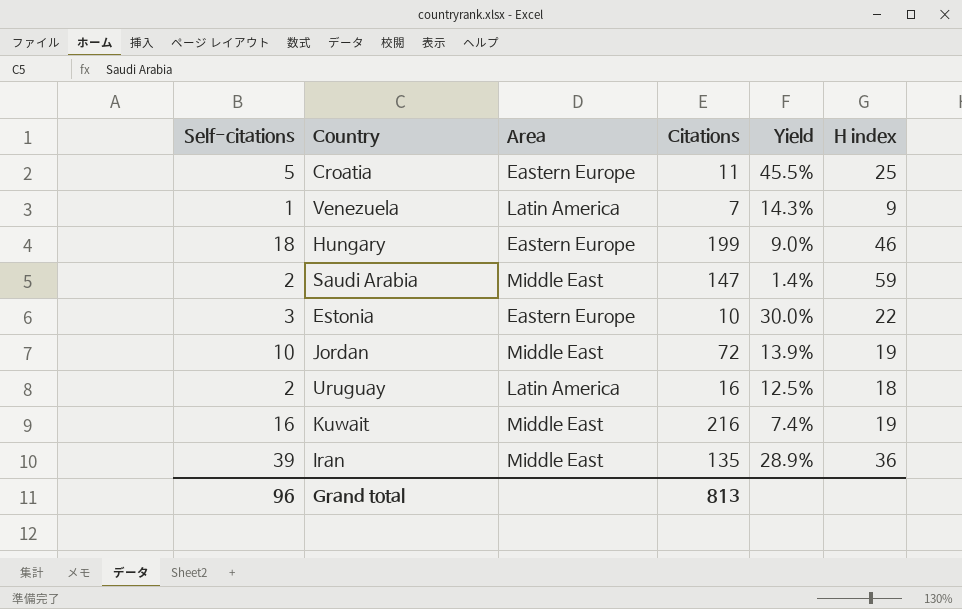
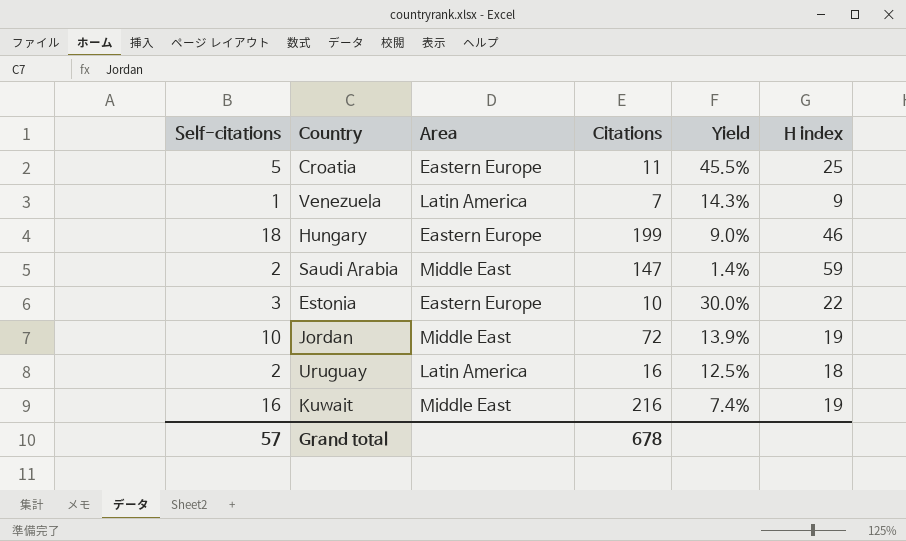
row Iran: 39 | Middle East | 135 | 28.9% | 36 -> none
Grand total | Self-citations: 96 -> 57
Grand total | Citations: 813 -> 678

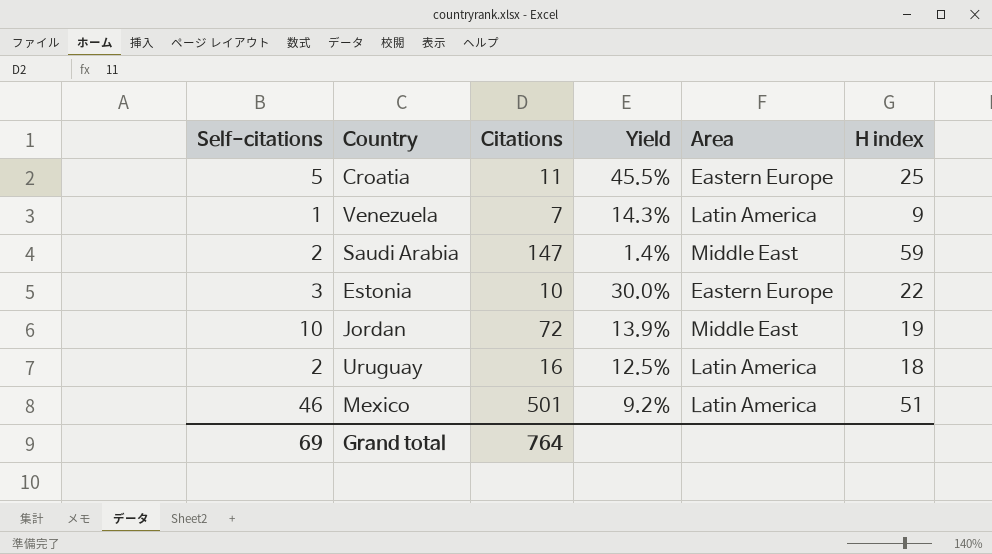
column Area | position: 3 -> 5
row Hungary: 18 | Eastern Europe | 199 | 9.0% | 46 -> none
row Kuwait: 16 | Middle East | 216 | 7.4% | 19 -> none
row Mexico: none -> 46 | 501 | 9.2% | Latin America | 51
Grand total | Self-citations: 57 -> 69
Grand total | Citations: 678 -> 764

